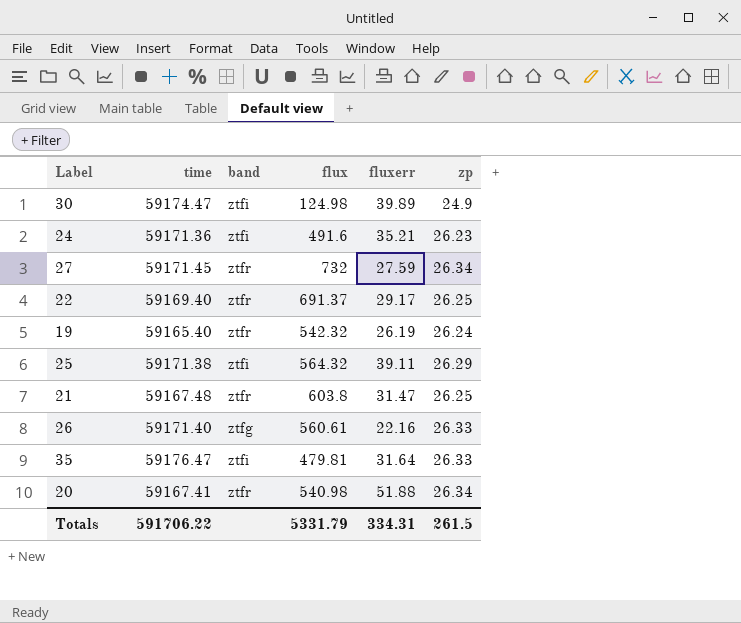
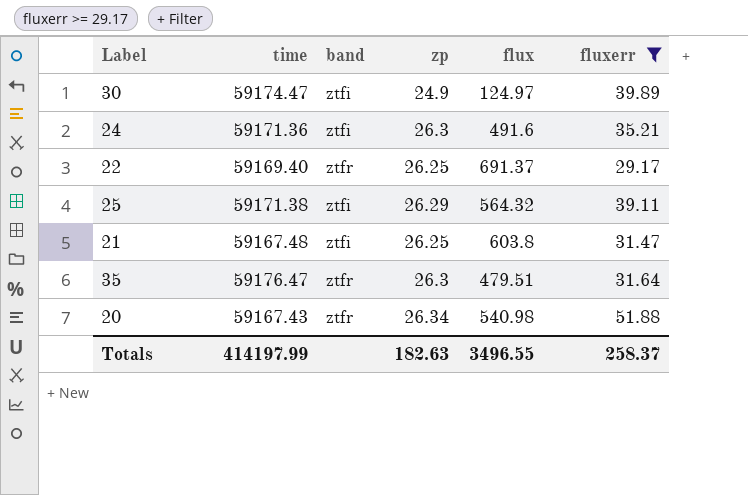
filter: none -> fluxerr >= 29.17
column zp | position: 6 -> 4
30 | flux: 124.98 -> 124.97
24 | zp: 26.23 -> 26.3
21 | band: ztfr -> ztfi
35 | band: ztfi -> ztfr
35 | zp: 26.33 -> 26.3
35 | flux: 479.81 -> 479.51
20 | time: 59167.41 -> 59167.43
Totals | time: 591706.22 -> 414197.99
Totals | zp: 261.5 -> 182.63
Totals | flux: 5331.79 -> 3496.55
Totals | fluxerr: 334.31 -> 258.37

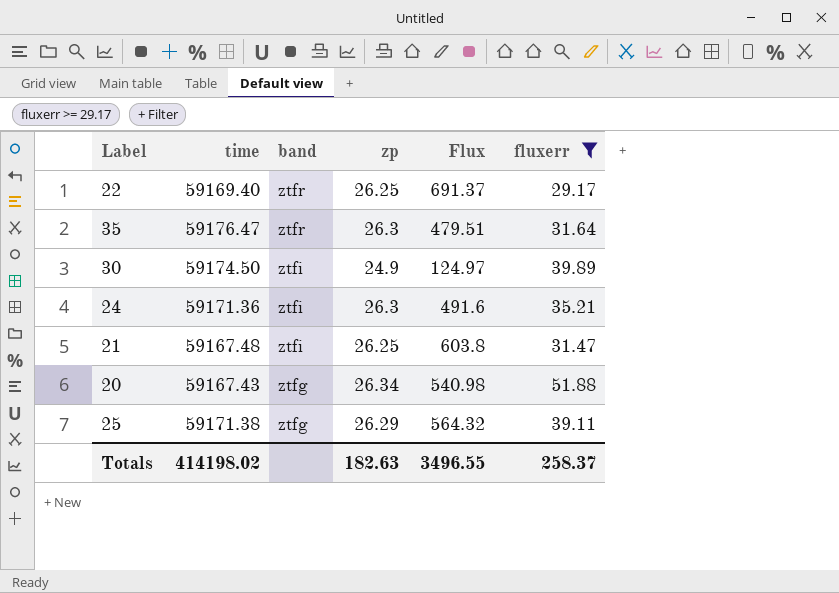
row order: none -> band descending
column name: flux -> Flux
30 | time: 59174.47 -> 59174.50
20 | band: ztfr -> ztfg
25 | band: ztfi -> ztfg
Totals | time: 414197.99 -> 414198.02

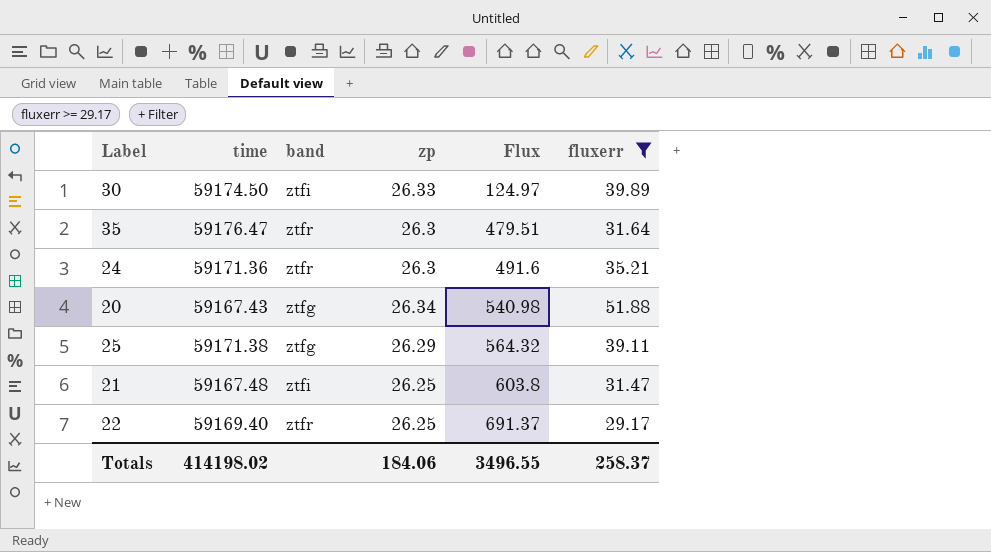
row order: band descending -> Flux ascending
30 | zp: 24.9 -> 26.33
24 | band: ztfi -> ztfr
Totals | zp: 182.63 -> 184.06

